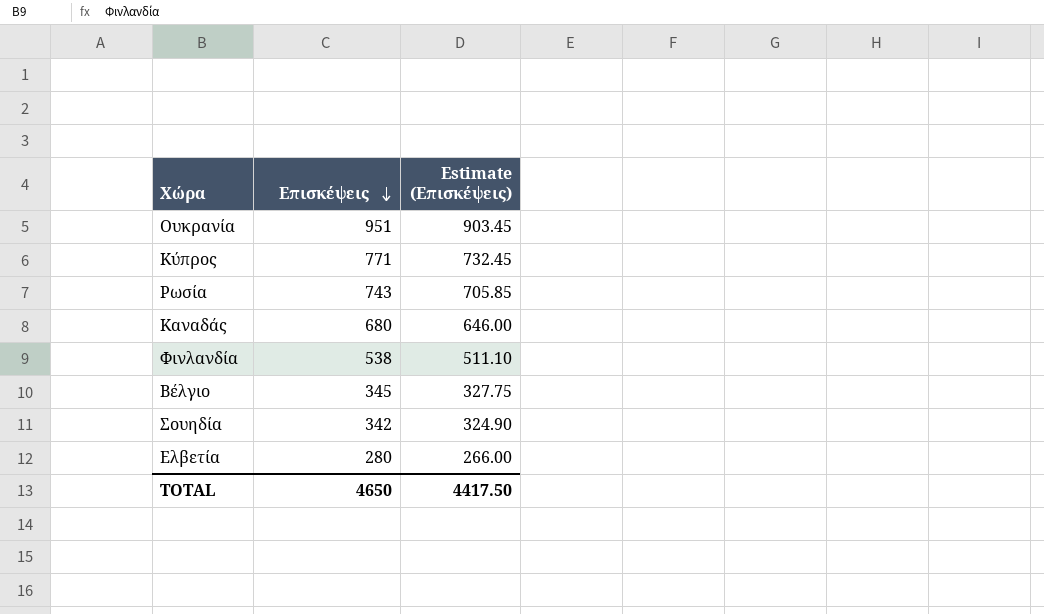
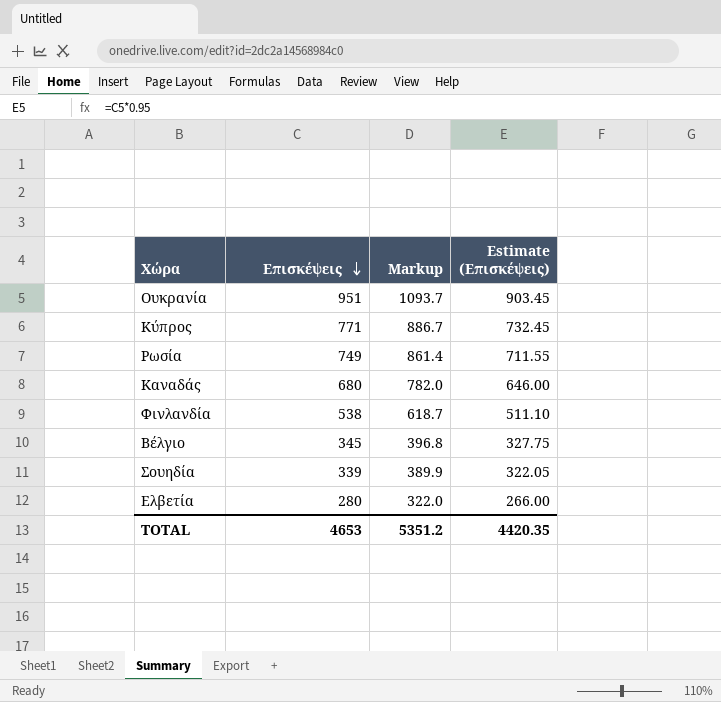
column Markup | formula: none -> [Επισκέψεις] * 1.15
Ρωσία | Επισκέψεις: 743 -> 749
Ρωσία | Estimate (Επισκέψεις): 705.85 -> 711.55
Σουηδία | Επισκέψεις: 342 -> 339
Σουηδία | Estimate (Επισκέψεις): 324.90 -> 322.05
TOTAL | Επισκέψεις: 4650 -> 4653
TOTAL | Estimate (Επισκέψεις): 4417.50 -> 4420.35

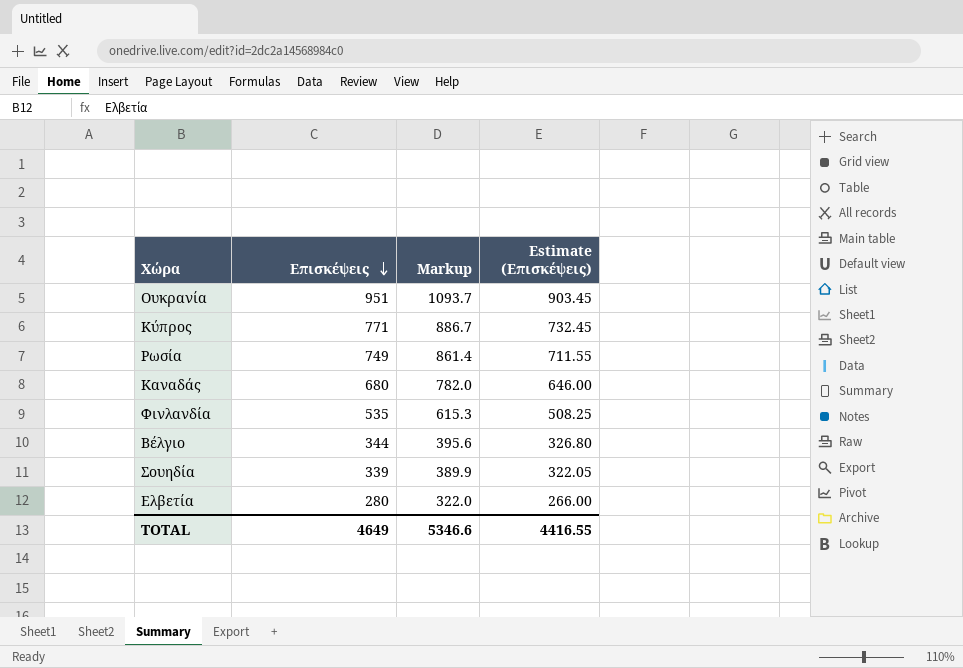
Φινλανδία | Επισκέψεις: 538 -> 535
Φινλανδία | Markup: 618.7 -> 615.3
Φινλανδία | Estimate (Επισκέψεις): 511.10 -> 508.25
Βέλγιο | Επισκέψεις: 345 -> 344
Βέλγιο | Markup: 396.8 -> 395.6
Βέλγιο | Estimate (Επισκέψεις): 327.75 -> 326.80
TOTAL | Επισκέψεις: 4653 -> 4649
TOTAL | Markup: 5351.2 -> 5346.6
TOTAL | Estimate (Επισκέψεις): 4420.35 -> 4416.55

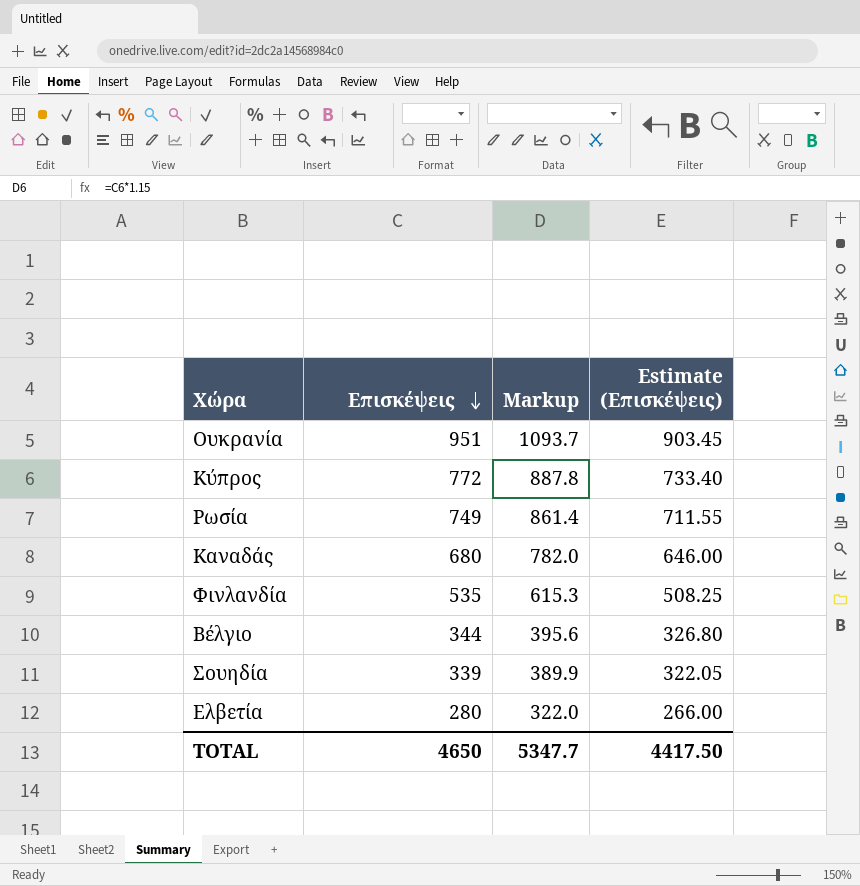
Κύπρος | Επισκέψεις: 771 -> 772
Κύπρος | Markup: 886.7 -> 887.8
Κύπρος | Estimate (Επισκέψεις): 732.45 -> 733.40
TOTAL | Επισκέψεις: 4649 -> 4650
TOTAL | Markup: 5346.6 -> 5347.7
TOTAL | Estimate (Επισκέψεις): 4416.55 -> 4417.50

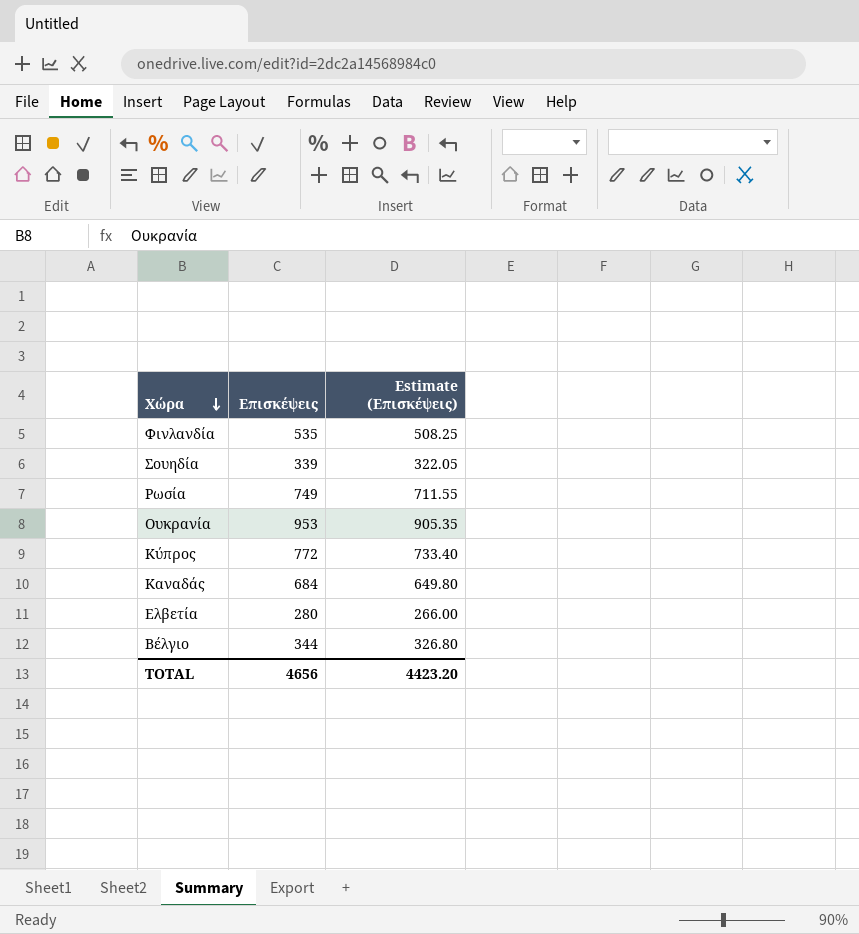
row order: Επισκέψεις descending -> Χώρα descending
column Markup | formula: [Επισκέψεις] * 1.15 -> none
Ουκρανία | Επισκέψεις: 951 -> 953
Ουκρανία | Estimate (Επισκέψεις): 903.45 -> 905.35
Καναδάς | Επισκέψεις: 680 -> 684
Καναδάς | Estimate (Επισκέψεις): 646.00 -> 649.80
TOTAL | Επισκέψεις: 4650 -> 4656
TOTAL | Estimate (Επισκέψεις): 4417.50 -> 4423.20

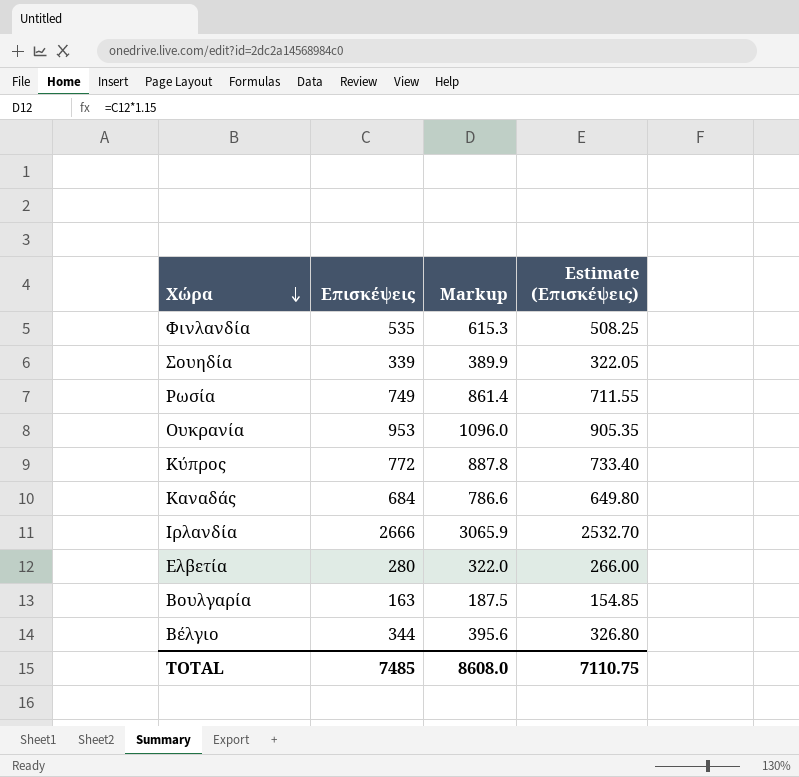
column Markup | formula: none -> [Επισκέψεις] * 1.15
row Ιρλανδία: none -> 2666 | 3065.9 | 2532.70
row Βουλγαρία: none -> 163 | 187.5 | 154.85
TOTAL | Επισκέψεις: 4656 -> 7485
TOTAL | Estimate (Επισκέψεις): 4423.20 -> 7110.75

